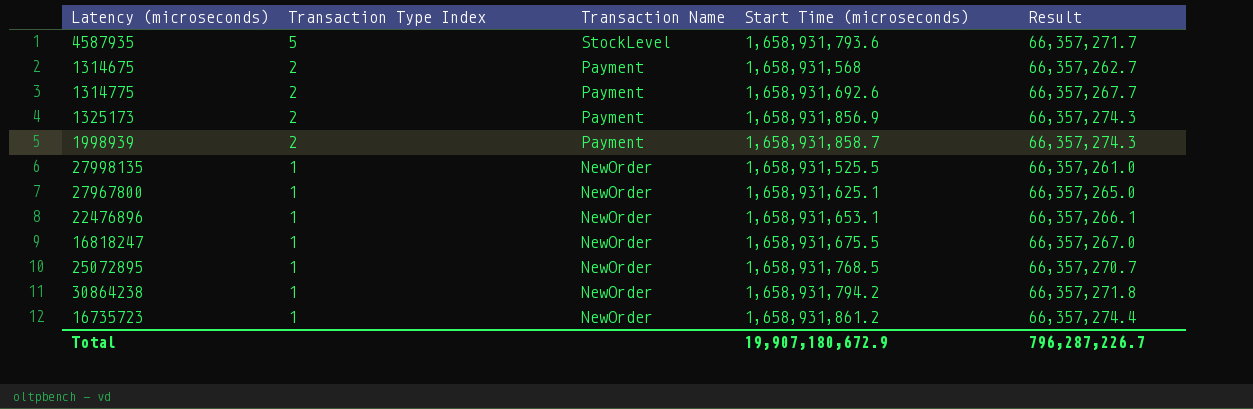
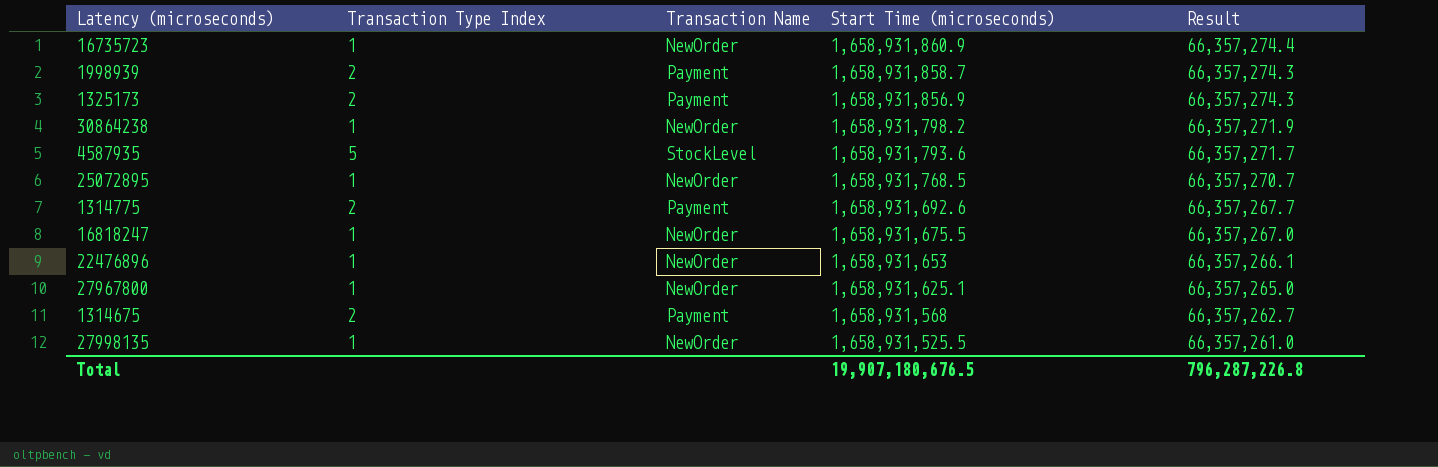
row order: Transaction Type Index descending -> Start Time (microseconds) descending
16735723 | Start Time (microseconds): 1,658,931,861.2 -> 1,658,931,860.9
30864238 | Start Time (microseconds): 1,658,931,794.2 -> 1,658,931,798.2
30864238 | Result: 66,357,271.8 -> 66,357,271.9
22476896 | Start Time (microseconds): 1,658,931,653.1 -> 1,658,931,653
Total | Start Time (microseconds): 19,907,180,672.9 -> 19,907,180,676.5
Total | Result: 796,287,226.7 -> 796,287,226.8

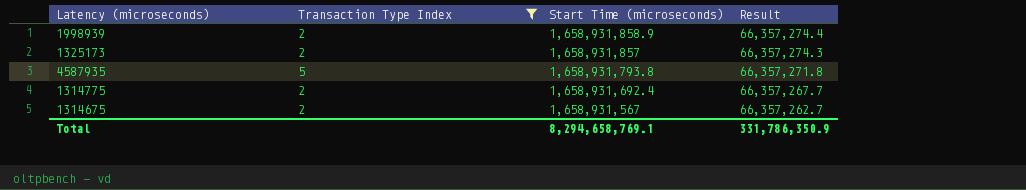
filter: none -> Transaction Type Index != 1
column Transaction Name | position: 3 -> none
1998939 | Start Time (microseconds): 1,658,931,858.7 -> 1,658,931,858.9
1998939 | Result: 66,357,274.3 -> 66,357,274.4
1325173 | Start Time (microseconds): 1,658,931,856.9 -> 1,658,931,857
4587935 | Start Time (microseconds): 1,658,931,793.6 -> 1,658,931,793.8
4587935 | Result: 66,357,271.7 -> 66,357,271.8
1314775 | Start Time (microseconds): 1,658,931,692.6 -> 1,658,931,692.4
1314675 | Start Time (microseconds): 1,658,931,568 -> 1,658,931,567
Total | Start Time (microseconds): 19,907,180,676.5 -> 8,294,658,769.1
Total | Result: 796,287,226.8 -> 331,786,350.9

